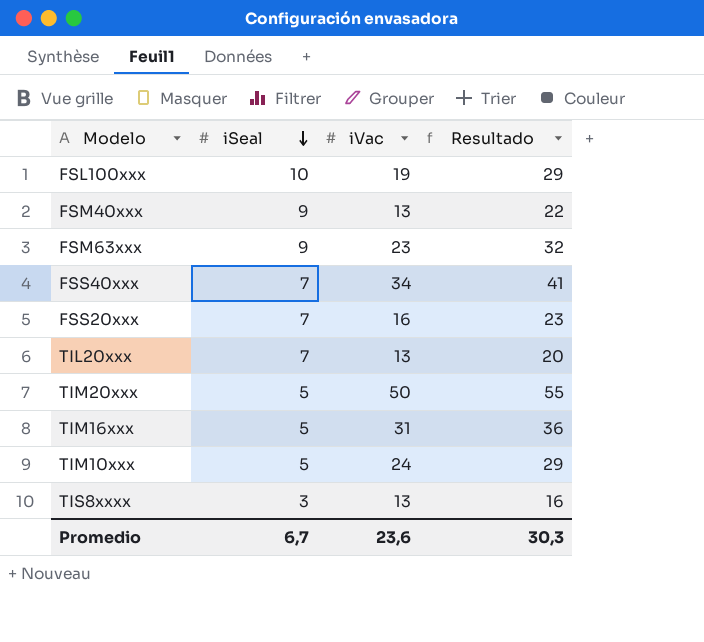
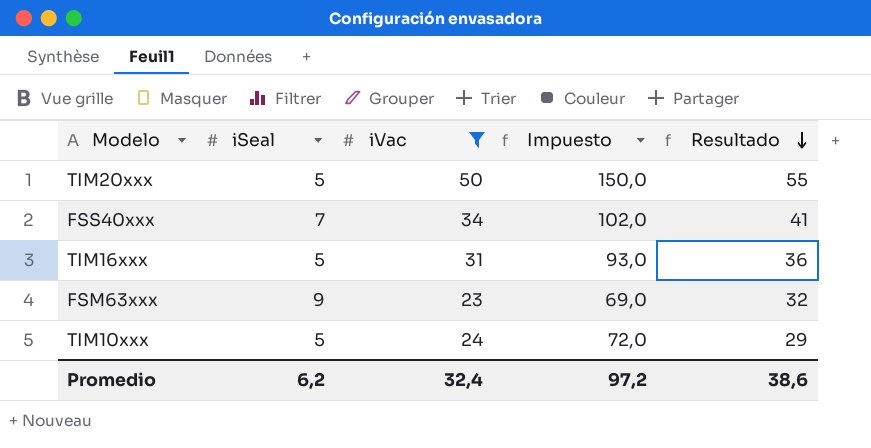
filter: none -> iVac >= 23
row order: iSeal descending -> Resultado descending
column Impuesto | formula: none -> [iVac] * 3
Promedio | iSeal: 6,7 -> 6,2
Promedio | iVac: 23,6 -> 32,4
Promedio | Resultado: 30,3 -> 38,6

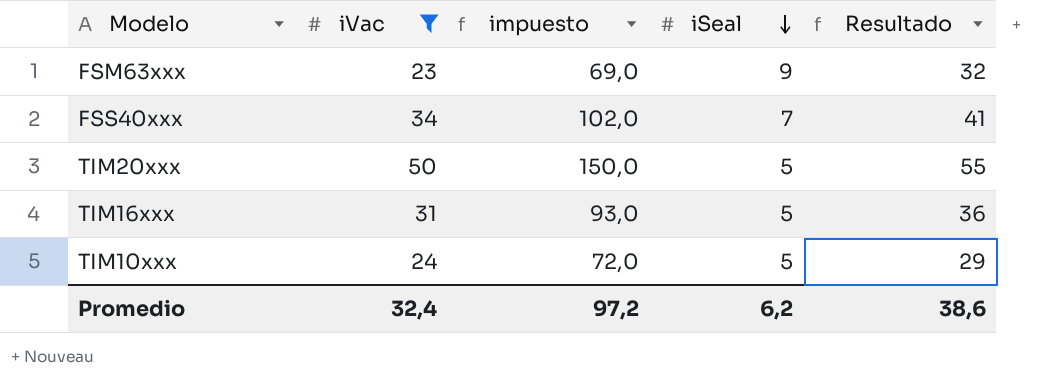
row order: Resultado descending -> iSeal descending
column name: Impuesto -> impuesto
column iSeal | position: 2 -> 4

